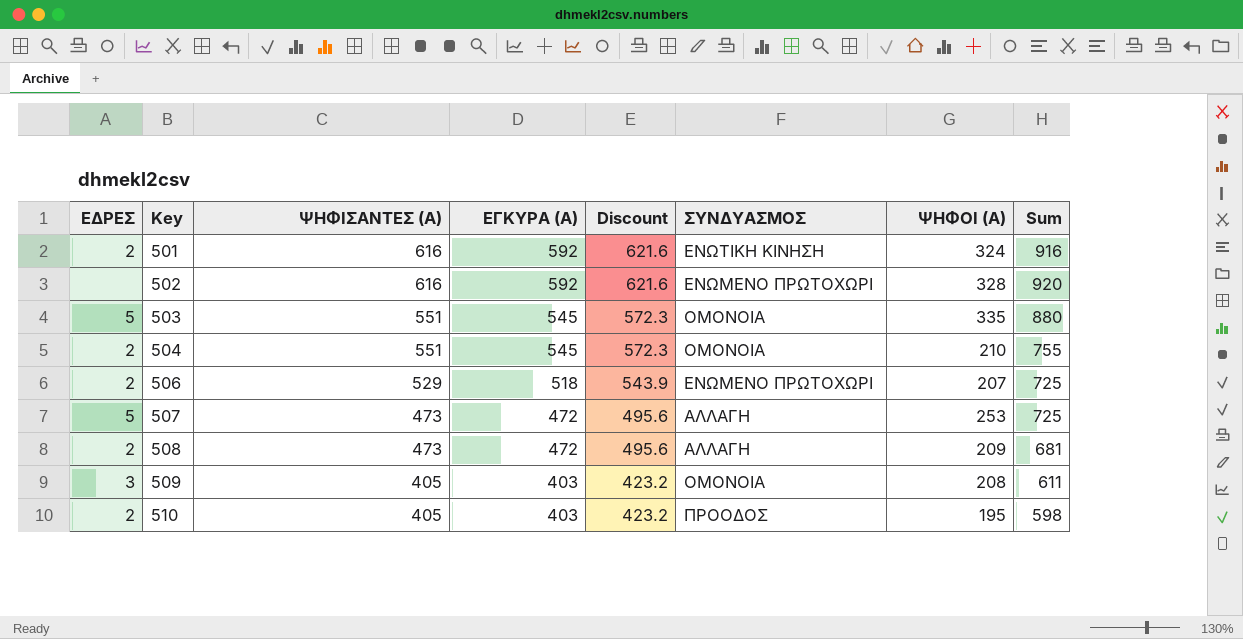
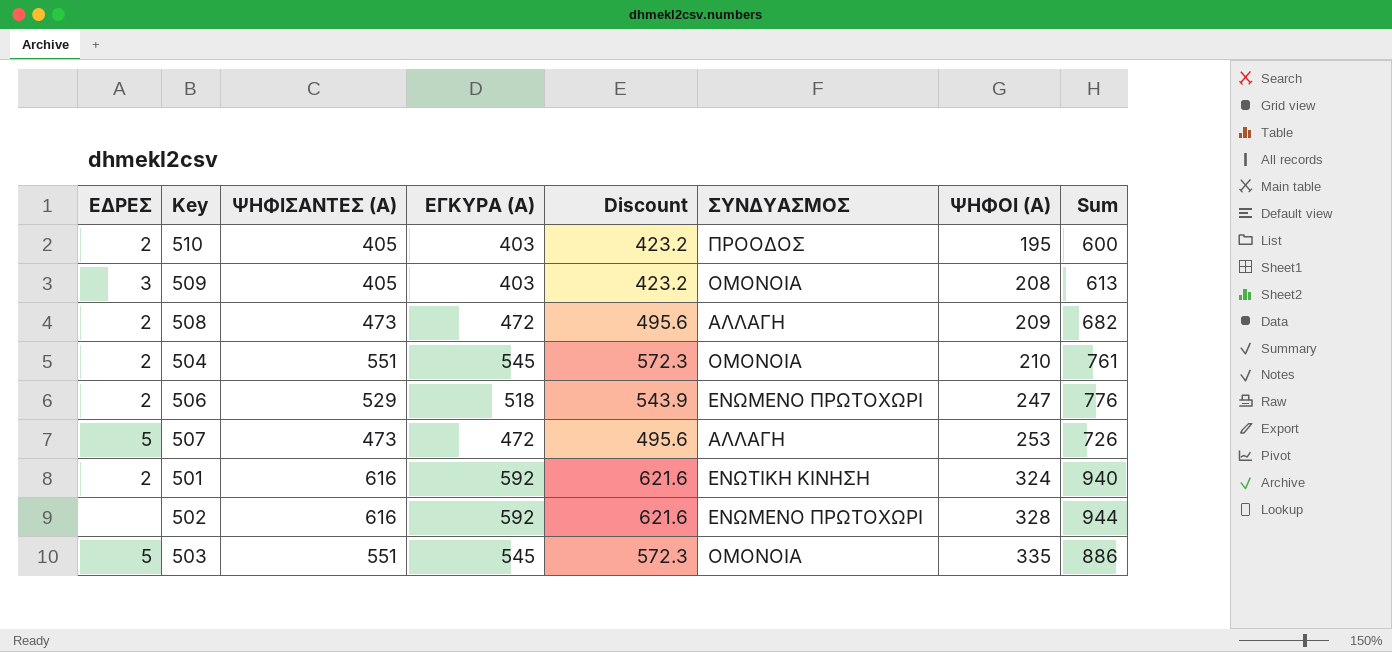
row order: Key ascending -> ΨΗΦΟΙ (Α) ascending
column Sum | formula: [ΕΓΚΥΡΑ (Α)] + [ΨΗΦΟΙ (Α)] -> [ΨΗΦΙΣΑΝΤΕΣ (Α)] + [ΨΗΦΟΙ (Α)]
506 | ΨΗΦΟΙ (Α): 207 -> 247

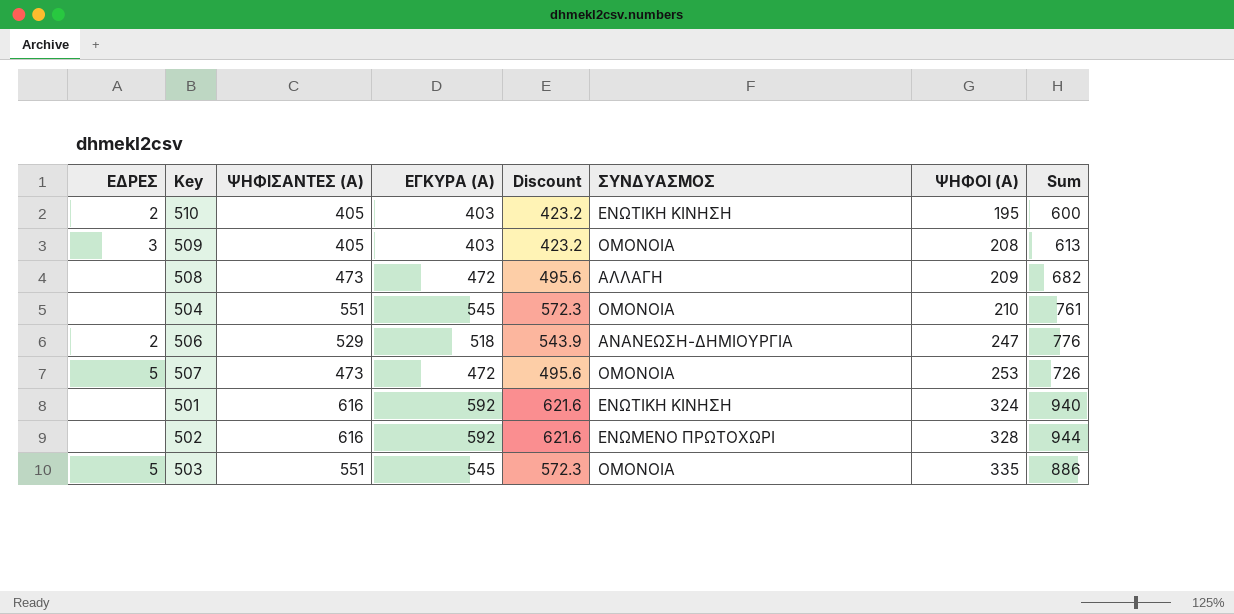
510 | ΣΥΝΔΥΑΣΜΟΣ: ΠΡΟΟΔΟΣ -> ΕΝΩΤΙΚΗ ΚΙΝΗΣΗ
508 | ΕΔΡΕΣ: 2 -> none
504 | ΕΔΡΕΣ: 2 -> none
506 | ΣΥΝΔΥΑΣΜΟΣ: ΕΝΩΜΕΝΟ ΠΡΩΤΟΧΩΡΙ -> ΑΝΑΝΕΩΣΗ-ΔΗΜΙΟΥΡΓΙΑ
507 | ΣΥΝΔΥΑΣΜΟΣ: ΑΛΛΑΓΗ -> ΟΜΟΝΟΙΑ
501 | ΕΔΡΕΣ: 2 -> none

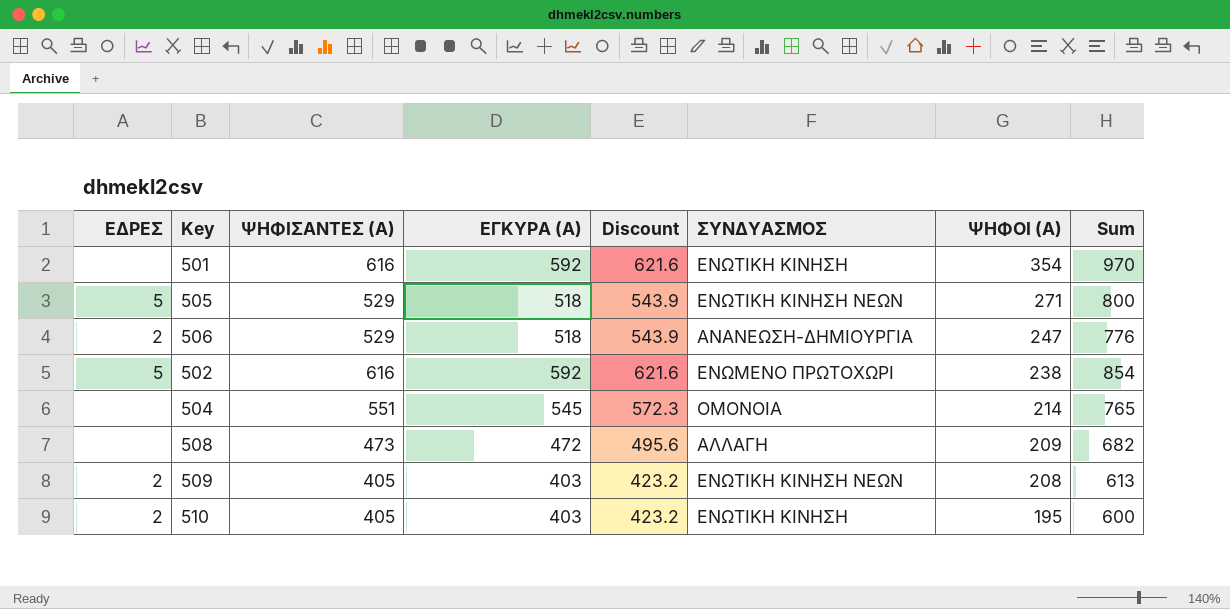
row order: ΨΗΦΟΙ (Α) ascending -> ΨΗΦΟΙ (Α) descending
row 507: 5 | 473 | 472 | 495.6 | ΟΜΟΝΟΙΑ | 253 | 726 -> none
row 503: 5 | 551 | 545 | 572.3 | ΟΜΟΝΟΙΑ | 335 | 886 -> none
501 | ΨΗΦΟΙ (Α): 324 -> 354
501 | Sum: 940 -> 970
row 505: none -> 5 | 529 | 518 | 543.9 | ΕΝΩΤΙΚΗ ΚΙΝΗΣΗ ΝΕΩΝ | 271 | 800
502 | ΕΔΡΕΣ: none -> 5
502 | ΨΗΦΟΙ (Α): 328 -> 238
502 | Sum: 944 -> 854
504 | ΨΗΦΟΙ (Α): 210 -> 214
504 | Sum: 761 -> 765
509 | ΕΔΡΕΣ: 3 -> 2
509 | ΣΥΝΔΥΑΣΜΟΣ: ΟΜΟΝΟΙΑ -> ΕΝΩΤΙΚΗ ΚΙΝΗΣΗ ΝΕΩΝ

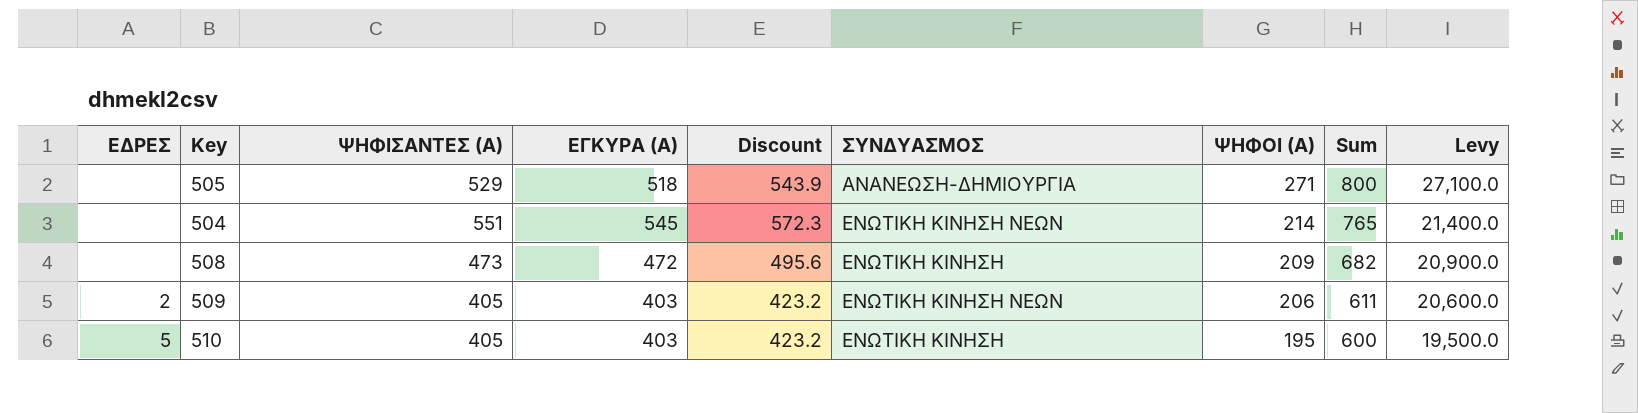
column Levy | formula: none -> [ΨΗΦΟΙ (Α)] * 100
row 501: none | 616 | 592 | 621.6 | ΕΝΩΤΙΚΗ ΚΙΝΗΣΗ | 354 | 970 -> none
row 506: 2 | 529 | 518 | 543.9 | ΑΝΑΝΕΩΣΗ-ΔΗΜΙΟΥΡΓΙΑ | 247 | 776 -> none
row 502: 5 | 616 | 592 | 621.6 | ΕΝΩΜΕΝΟ ΠΡΩΤΟΧΩΡΙ | 238 | 854 -> none
505 | ΕΔΡΕΣ: 5 -> none
505 | ΣΥΝΔΥΑΣΜΟΣ: ΕΝΩΤΙΚΗ ΚΙΝΗΣΗ ΝΕΩΝ -> ΑΝΑΝΕΩΣΗ-ΔΗΜΙΟΥΡΓΙΑ
504 | ΣΥΝΔΥΑΣΜΟΣ: ΟΜΟΝΟΙΑ -> ΕΝΩΤΙΚΗ ΚΙΝΗΣΗ ΝΕΩΝ
508 | ΣΥΝΔΥΑΣΜΟΣ: ΑΛΛΑΓΗ -> ΕΝΩΤΙΚΗ ΚΙΝΗΣΗ
509 | ΨΗΦΟΙ (Α): 208 -> 206
509 | Sum: 613 -> 611
510 | ΕΔΡΕΣ: 2 -> 5

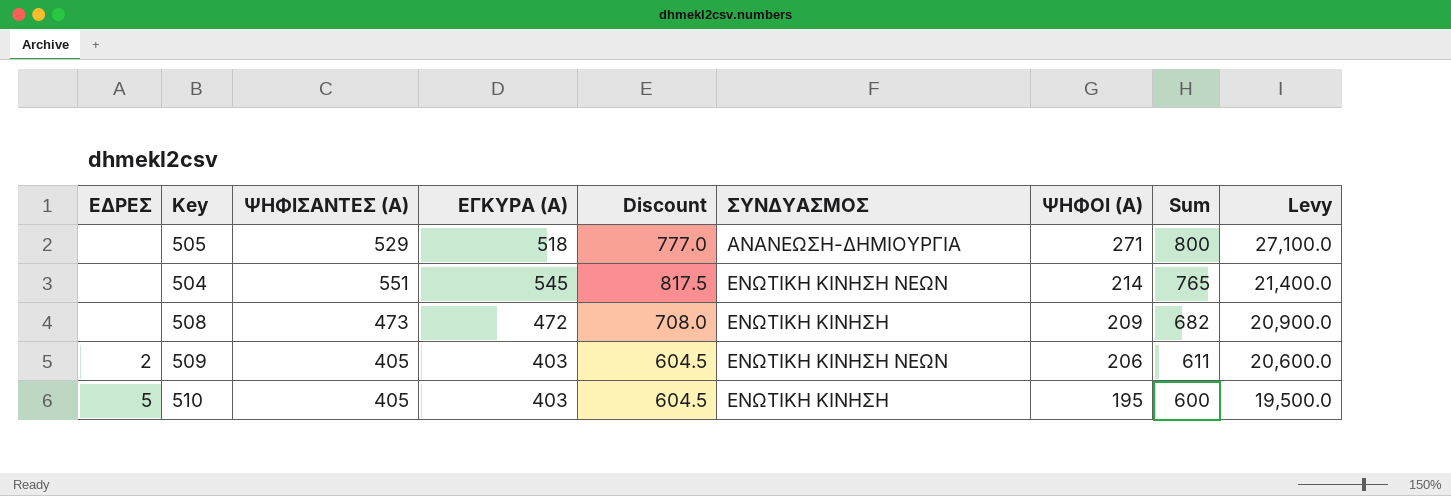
column Discount | formula: [ΕΓΚΥΡΑ (Α)] * 1.05 -> [ΕΓΚΥΡΑ (Α)] * 1.5

